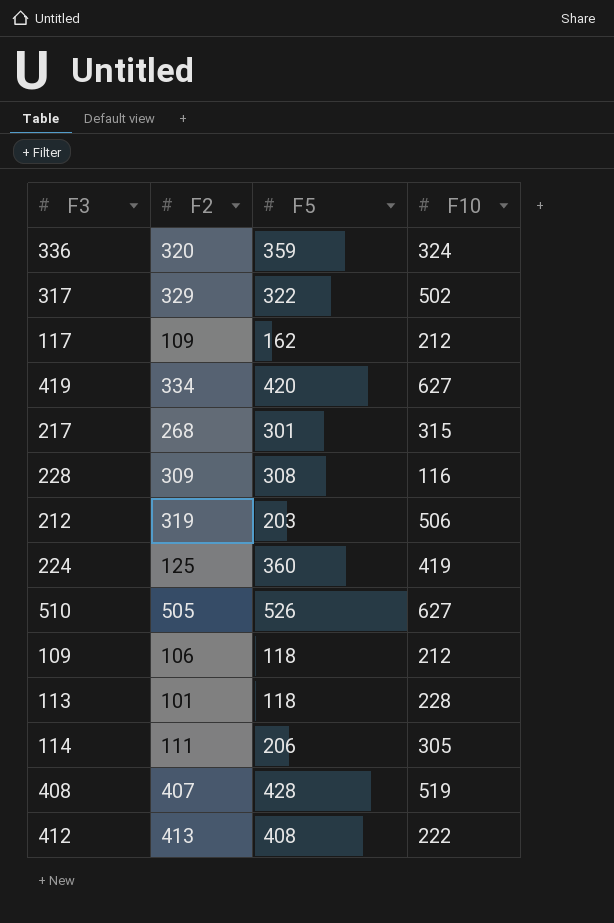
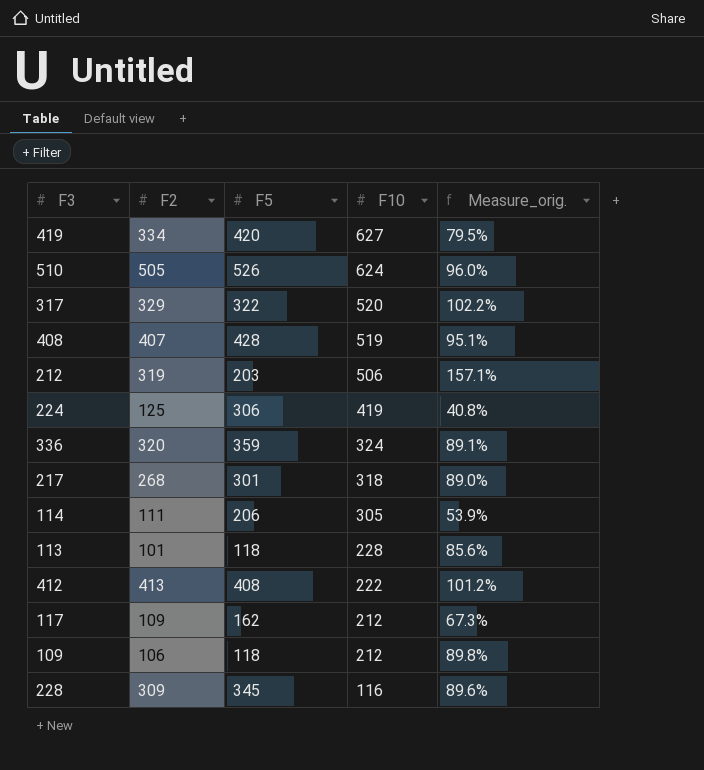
row order: none -> F10 descending
column Measure_orig. | formula: none -> [F2] / [F5]
510 | F10: 627 -> 624
317 | F10: 502 -> 520
224 | F5: 360 -> 306
217 | F10: 315 -> 318
228 | F5: 308 -> 345

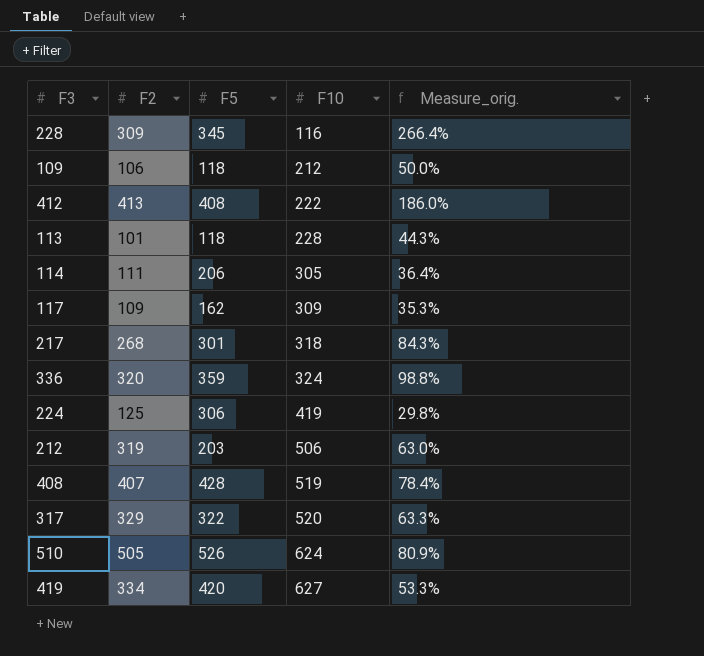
row order: F10 descending -> F10 ascending
column Measure_orig. | formula: [F2] / [F5] -> [F2] / [F10]
117 | F10: 212 -> 309

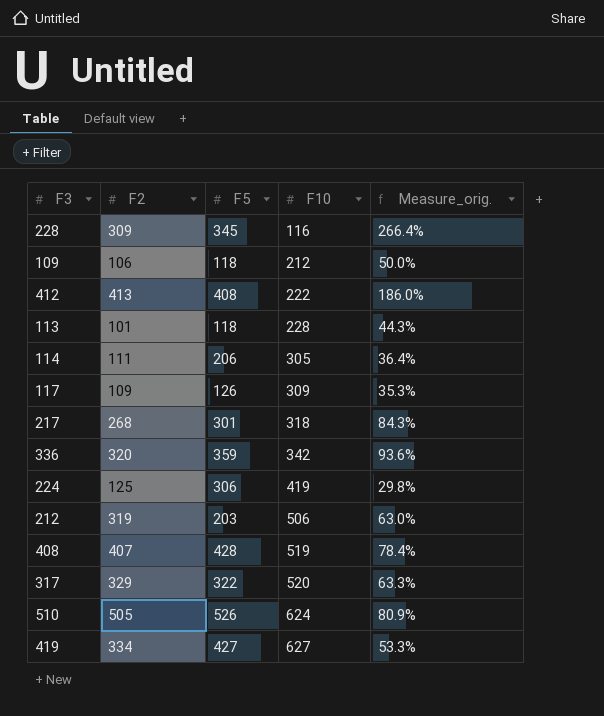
117 | F5: 162 -> 126
336 | F10: 324 -> 342
336 | Measure_orig.: 98.8% -> 93.6%
419 | F5: 420 -> 427

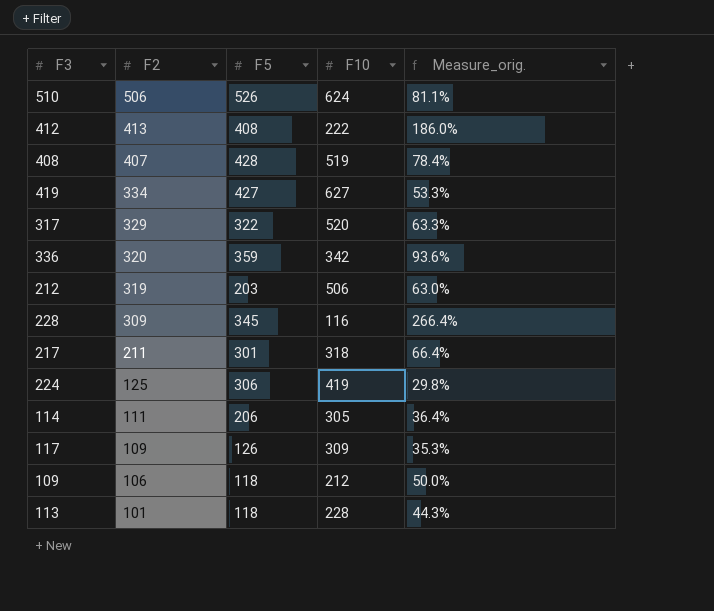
row order: F10 ascending -> F2 descending
510 | F2: 505 -> 506
510 | Measure_orig.: 80.9% -> 81.1%
217 | F2: 268 -> 211
217 | Measure_orig.: 84.3% -> 66.4%

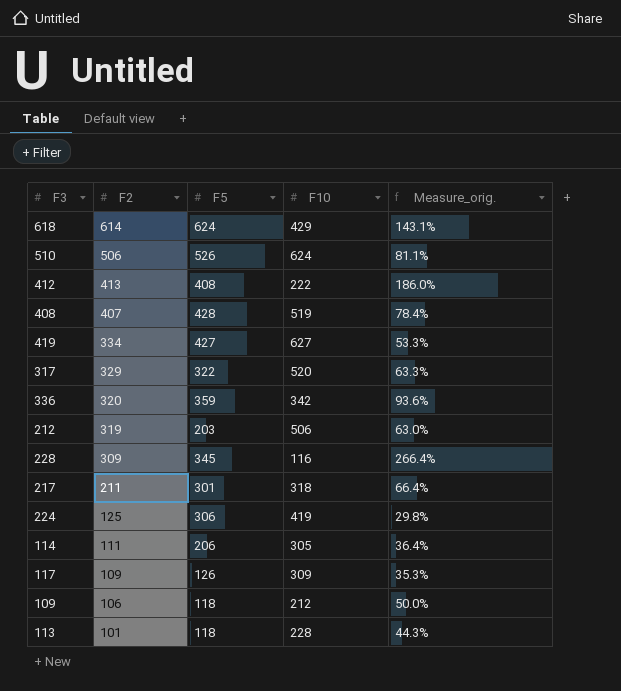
row 618: none -> 614 | 624 | 429 | 143.1%

